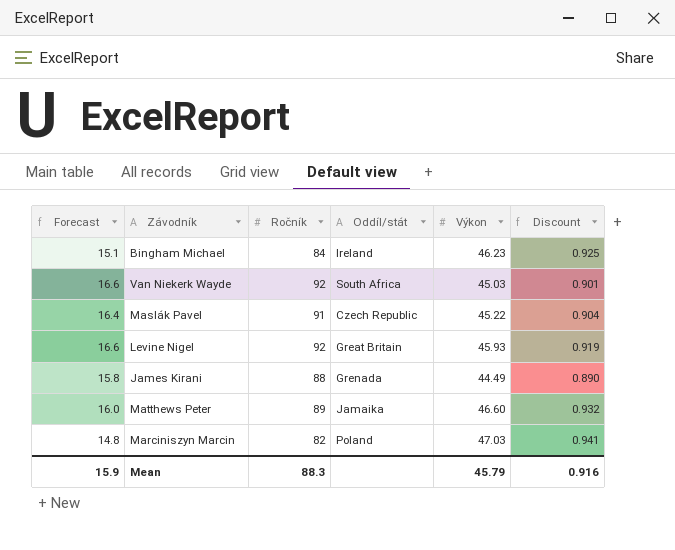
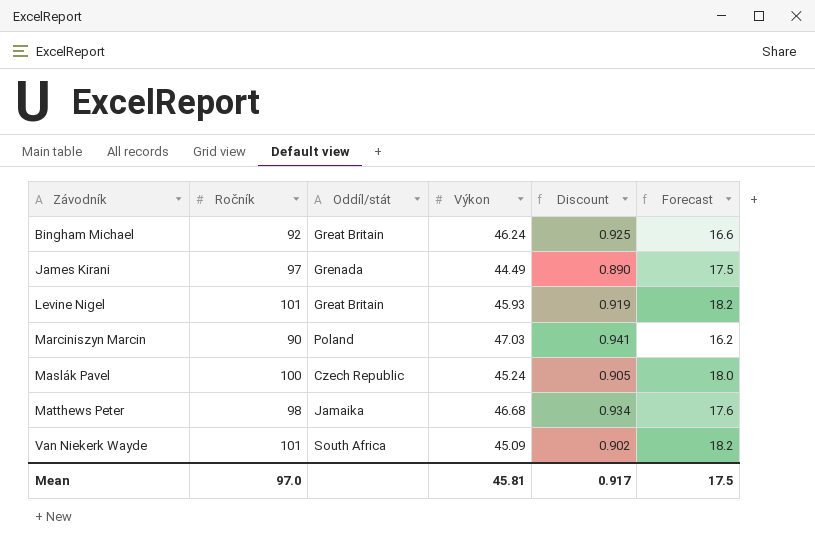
row order: none -> Závodník ascending
column Forecast | position: 1 -> 6
Bingham Michael | Ročník: 84 -> 92
Bingham Michael | Oddíl/stát: Ireland -> Great Britain
Bingham Michael | Výkon: 46.23 -> 46.24
Bingham Michael | Forecast: 15.1 -> 16.6
James Kirani | Ročník: 88 -> 97
James Kirani | Forecast: 15.8 -> 17.5
Levine Nigel | Ročník: 92 -> 101
Levine Nigel | Forecast: 16.6 -> 18.2
Marciniszyn Marcin | Ročník: 82 -> 90
Marciniszyn Marcin | Forecast: 14.8 -> 16.2
Maslák Pavel | Ročník: 91 -> 100
Maslák Pavel | Výkon: 45.22 -> 45.24
Maslák Pavel | Discount: 0.904 -> 0.905
Maslák Pavel | Forecast: 16.4 -> 18.0
Matthews Peter | Ročník: 89 -> 98
Matthews Peter | Výkon: 46.60 -> 46.68
Matthews Peter | Discount: 0.932 -> 0.934
Matthews Peter | Forecast: 16.0 -> 17.6
Van Niekerk Wayde | Ročník: 92 -> 101
Van Niekerk Wayde | Výkon: 45.03 -> 45.09
Van Niekerk Wayde | Discount: 0.901 -> 0.902
Van Niekerk Wayde | Forecast: 16.6 -> 18.2
Mean | Ročník: 88.3 -> 97.0
Mean | Výkon: 45.79 -> 45.81
Mean | Discount: 0.916 -> 0.917
Mean | Forecast: 15.9 -> 17.5

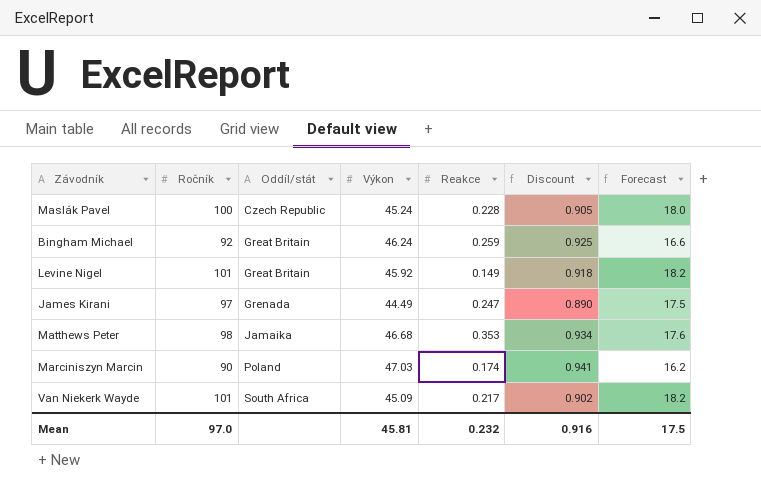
row order: Závodník ascending -> Oddíl/stát ascending
column Reakce | position: none -> 5
Levine Nigel | Výkon: 45.93 -> 45.92
Levine Nigel | Discount: 0.919 -> 0.918
Mean | Discount: 0.917 -> 0.916

